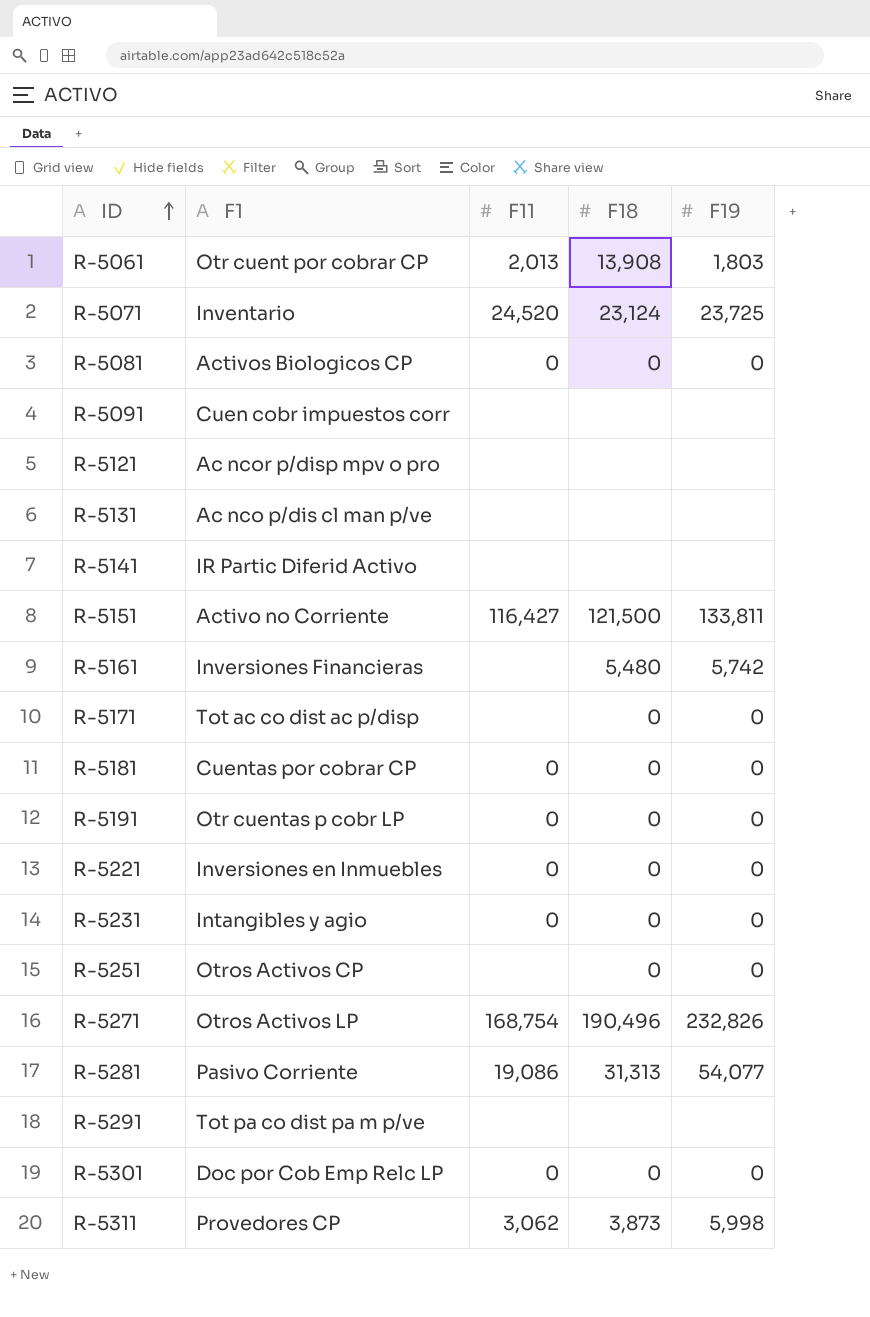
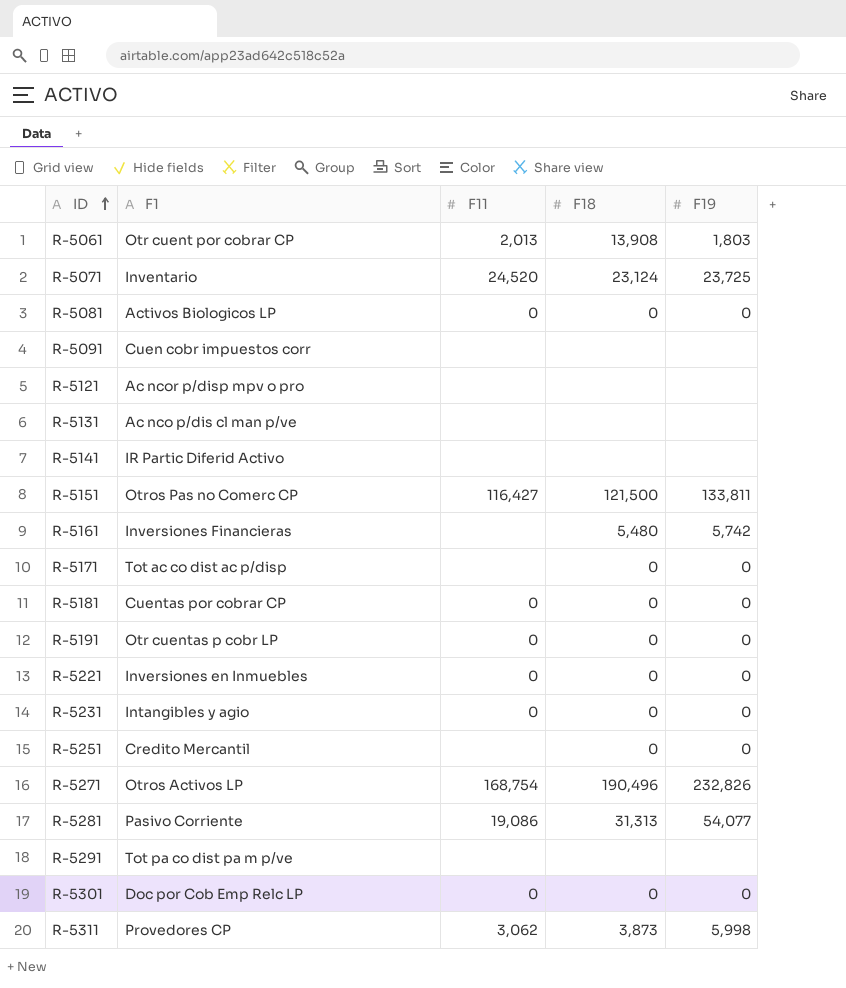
R-5081 | F1: Activos Biologicos CP -> Activos Biologicos LP
R-5151 | F1: Activo no Corriente -> Otros Pas no Comerc CP
R-5251 | F1: Otros Activos CP -> Credito Mercantil

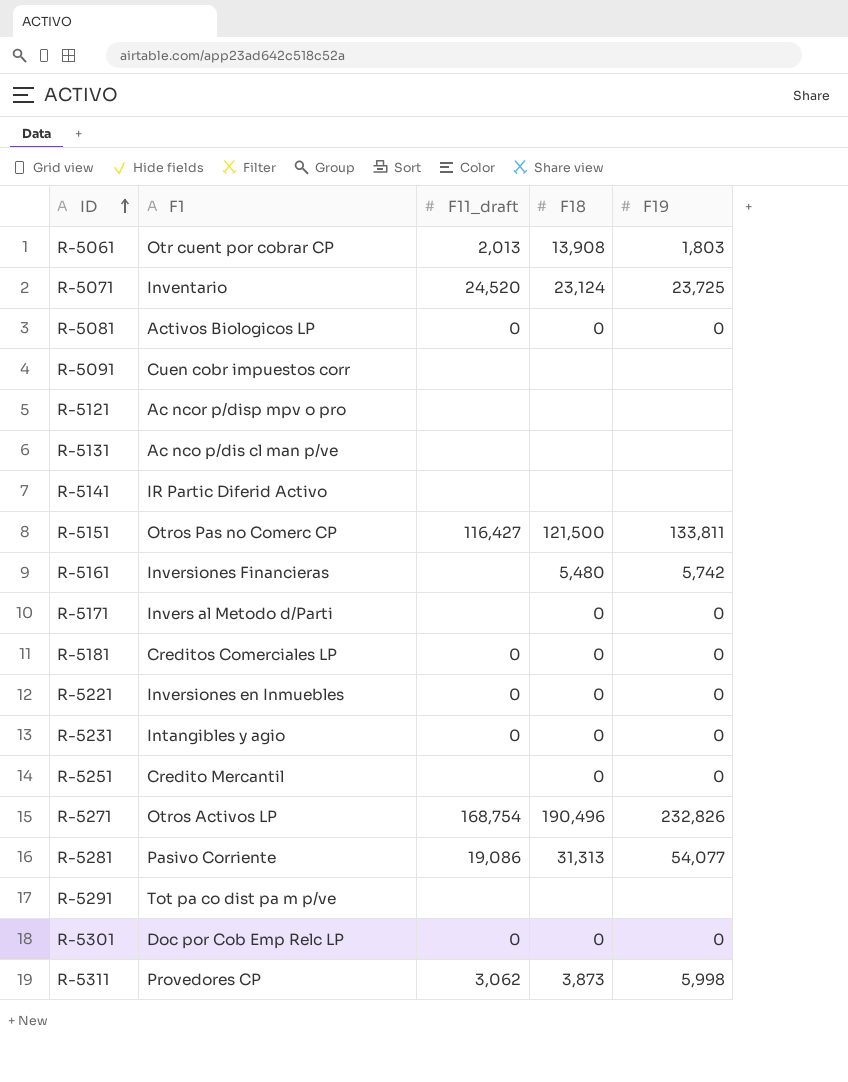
column name: F11 -> F11_draft
row R-5191: Otr cuentas p cobr LP | 0 | 0 | 0 -> none
R-5171 | F1: Tot ac co dist ac p/disp -> Invers al Metodo d/Parti
R-5181 | F1: Cuentas por cobrar CP -> Creditos Comerciales LP

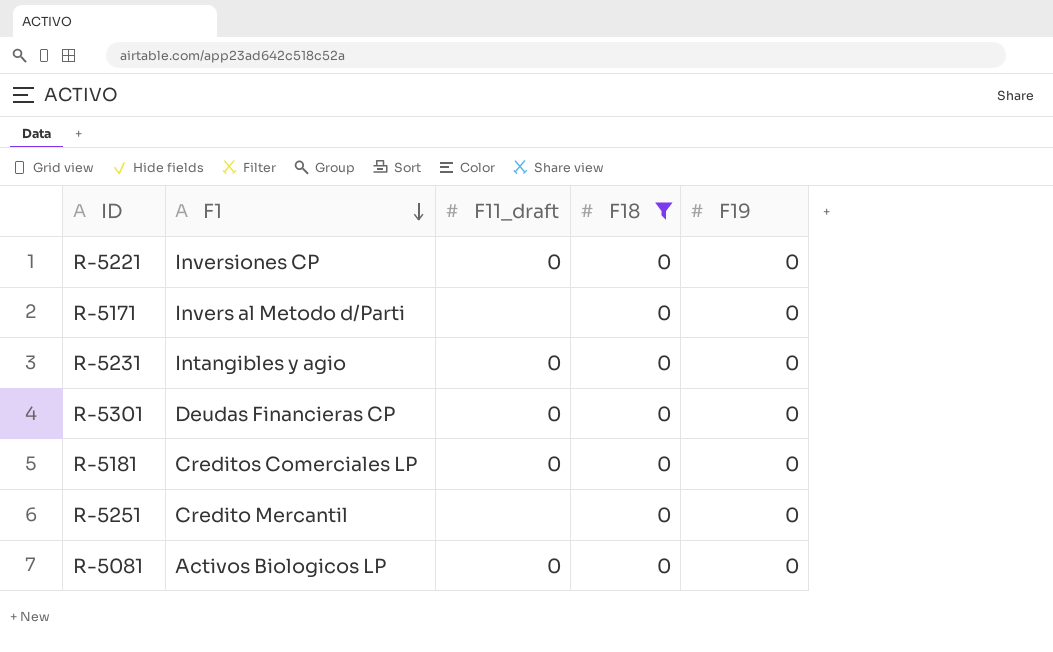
filter: none -> F18 = 0
row order: ID ascending -> F1 descending
R-5221 | F1: Inversiones en Inmuebles -> Inversiones CP
R-5301 | F1: Doc por Cob Emp Relc LP -> Deudas Financieras CP

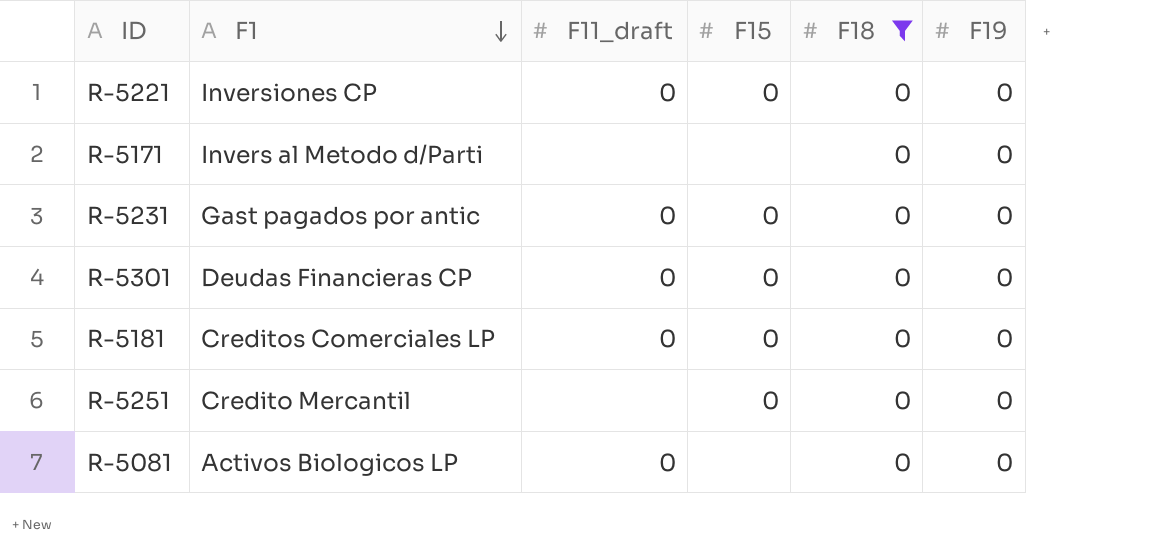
column F15 | position: none -> 4
R-5231 | F1: Intangibles y agio -> Gast pagados por antic

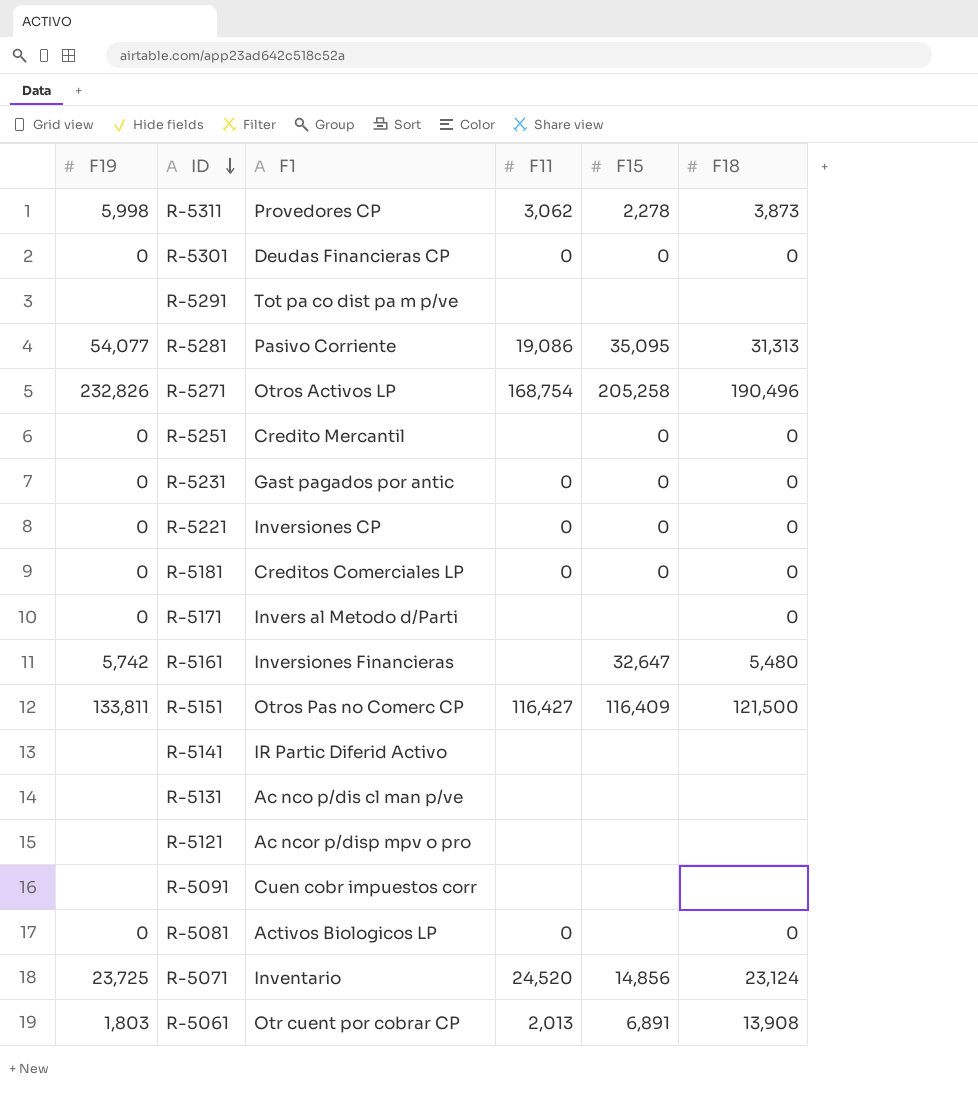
filter: F18 = 0 -> none
row order: F1 descending -> ID descending
column F19 | position: 6 -> 1
column name: F11_draft -> F11

